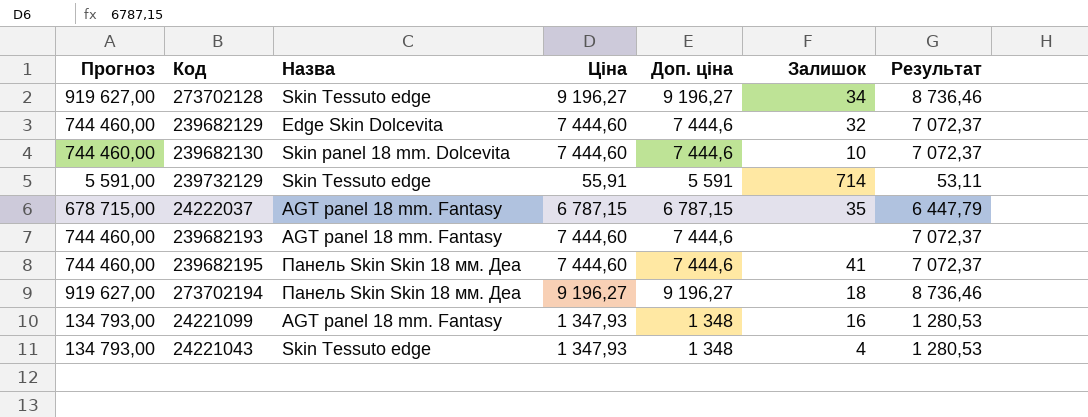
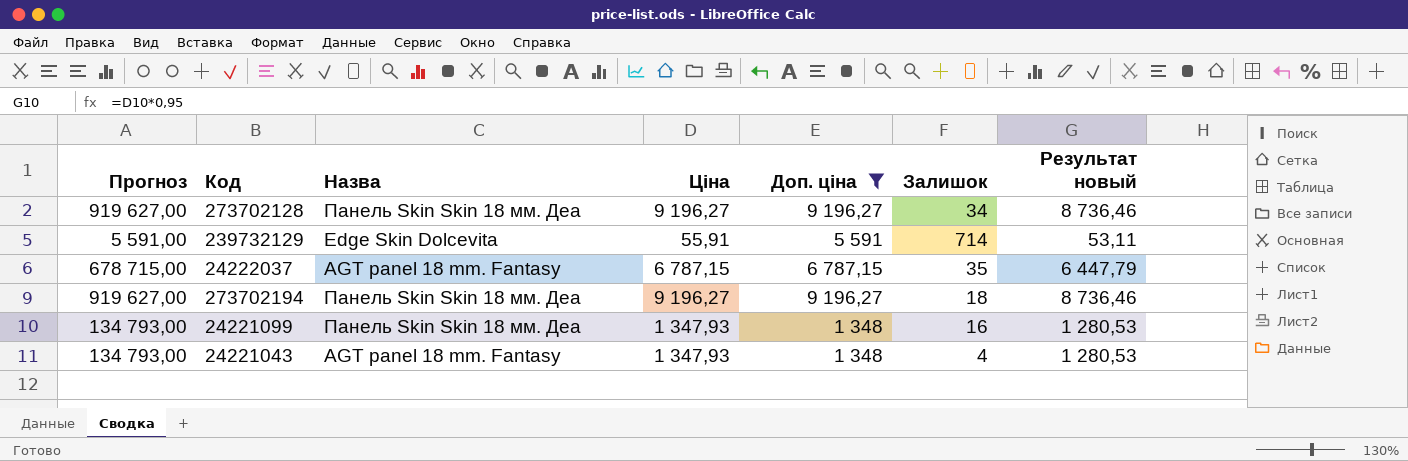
filter: none -> Доп. ціна != 7 444,6
column name: Результат -> Результат новый
273702128 | Назва: Skin Tessuto edge -> Панель Skin Skin 18 мм. Деа
239732129 | Назва: Skin Tessuto edge -> Edge Skin Dolcevita
24221099 | Назва: AGT panel 18 mm. Fantasy -> Панель Skin Skin 18 мм. Деа
24221043 | Назва: Skin Tessuto edge -> AGT panel 18 mm. Fantasy

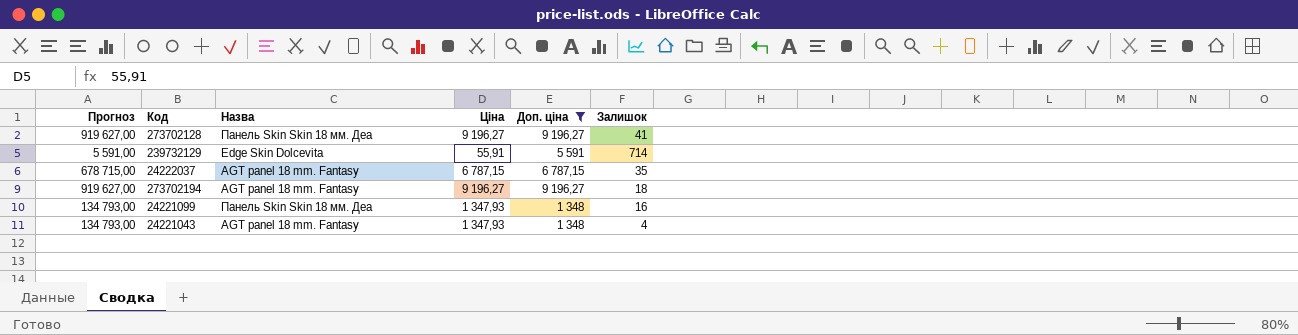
column Результат новый | formula: [Ціна] * 0,95 -> none
273702128 | Залишок: 34 -> 41
273702194 | Назва: Панель Skin Skin 18 мм. Деа -> AGT panel 18 mm. Fantasy

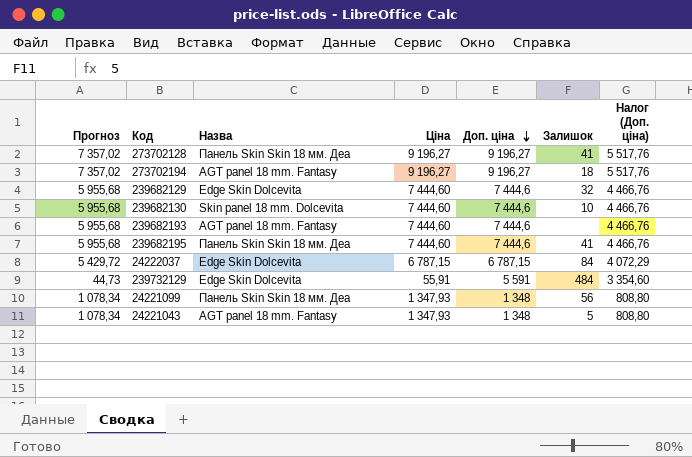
filter: Доп. ціна != 7 444,6 -> none
row order: none -> Доп. ціна descending
column Прогноз | formula: [Ціна] * 100 -> [Ціна] * 0,8
column Налог (Доп. ціна) | formula: none -> [Доп. ціна] * 0,6
24222037 | Назва: AGT panel 18 mm. Fantasy -> Edge Skin Dolcevita
24222037 | Залишок: 35 -> 84
239732129 | Залишок: 714 -> 484
24221099 | Залишок: 16 -> 56
24221043 | Залишок: 4 -> 5

